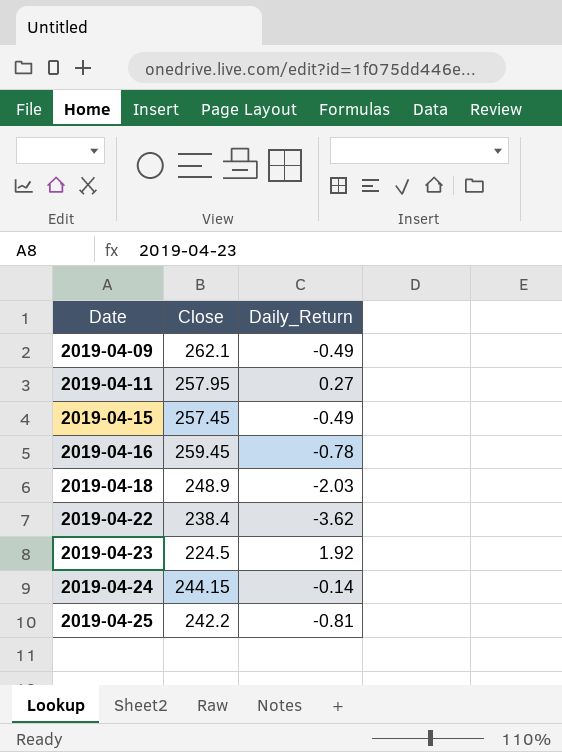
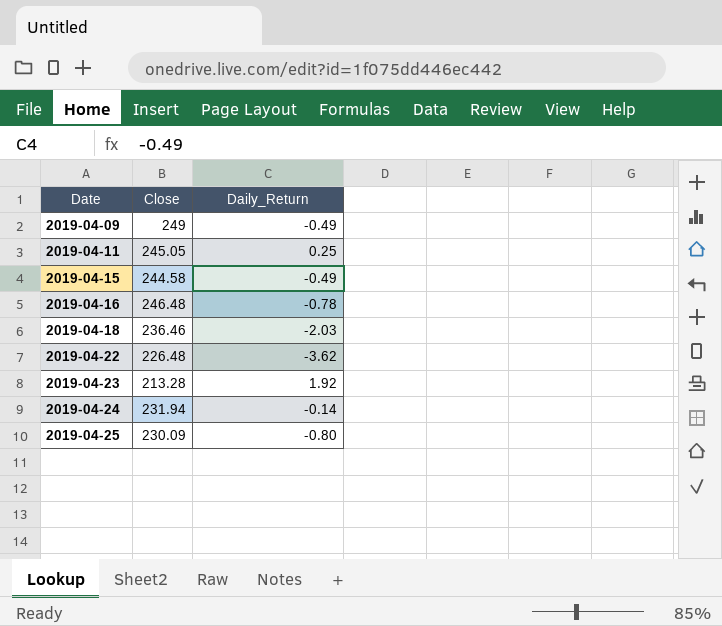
2019-04-09 | Close: 262.1 -> 249
2019-04-11 | Close: 257.95 -> 245.05
2019-04-11 | Daily_Return: 0.27 -> 0.25
2019-04-15 | Close: 257.45 -> 244.58
2019-04-16 | Close: 259.45 -> 246.48
2019-04-18 | Close: 248.9 -> 236.46
2019-04-22 | Close: 238.4 -> 226.48
2019-04-23 | Close: 224.5 -> 213.28
2019-04-24 | Close: 244.15 -> 231.94
2019-04-25 | Close: 242.2 -> 230.09
2019-04-25 | Daily_Return: -0.81 -> -0.80

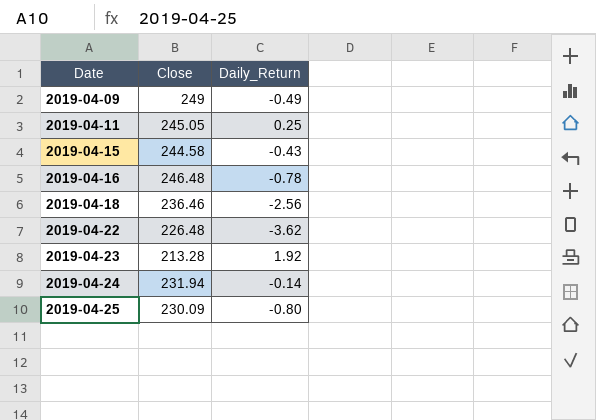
2019-04-15 | Daily_Return: -0.49 -> -0.43
2019-04-18 | Daily_Return: -2.03 -> -2.56

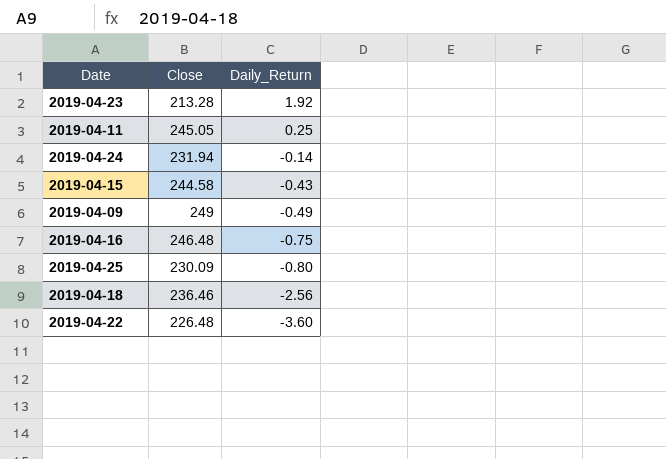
row order: Date ascending -> Daily_Return descending
2019-04-16 | Daily_Return: -0.78 -> -0.75
2019-04-22 | Daily_Return: -3.62 -> -3.60

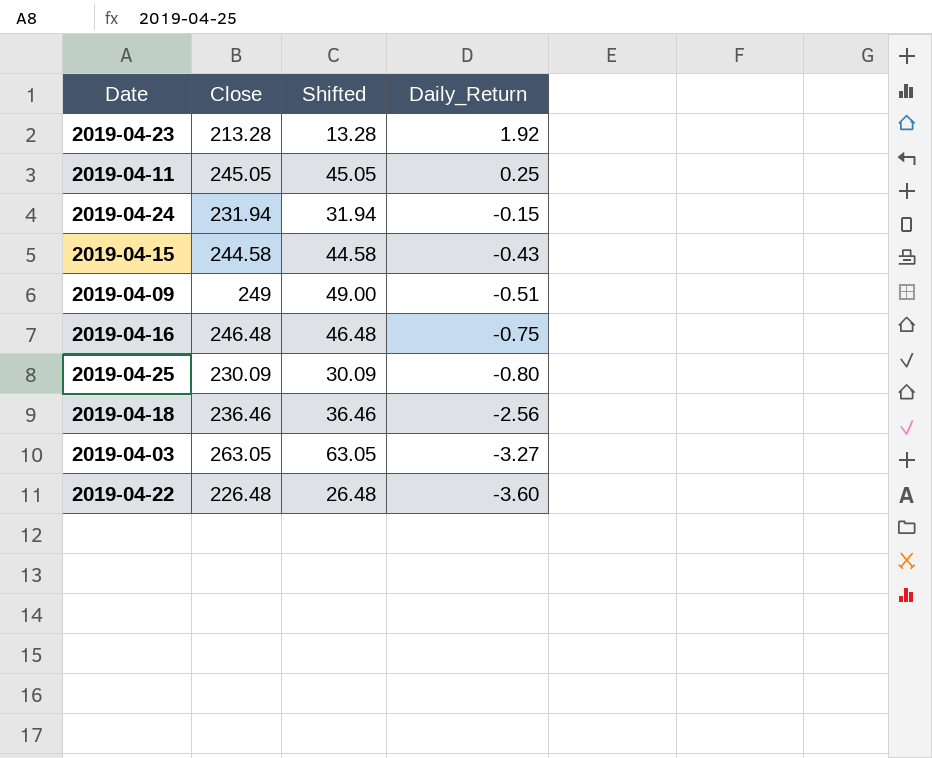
column Shifted | formula: none -> [Close] - 200
2019-04-24 | Daily_Return: -0.14 -> -0.15
2019-04-09 | Daily_Return: -0.49 -> -0.51
row 2019-04-03: none -> 263.05 | 63.05 | -3.27

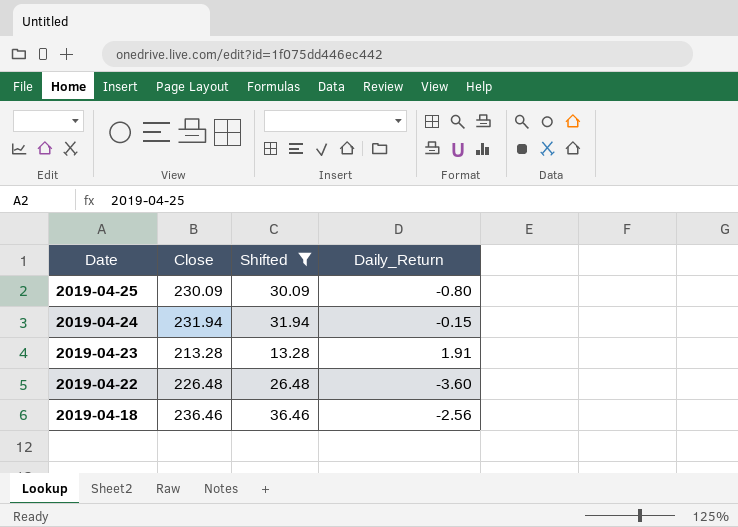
filter: none -> Shifted <= 36.46
row order: Daily_Return descending -> Date descending
2019-04-23 | Daily_Return: 1.92 -> 1.91

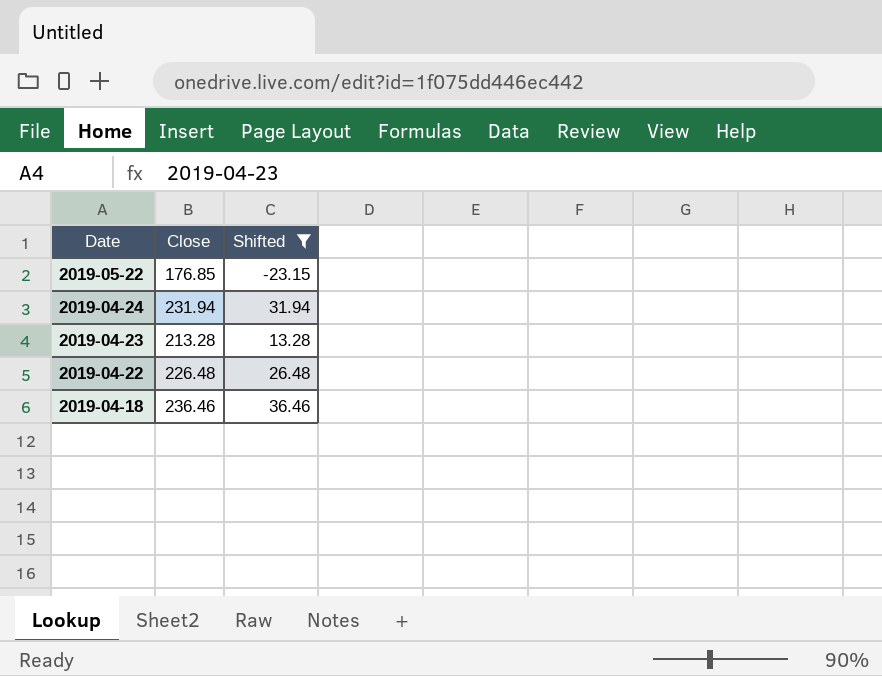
column Daily_Return | position: 4 -> none
row 2019-04-25: 230.09 | 30.09 | -0.80 -> none
row 2019-05-22: none -> 176.85 | -23.15

